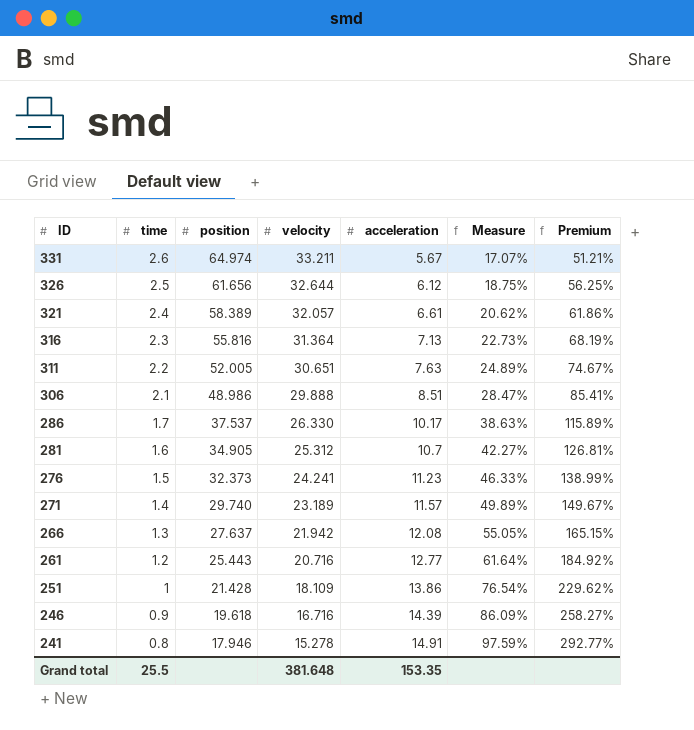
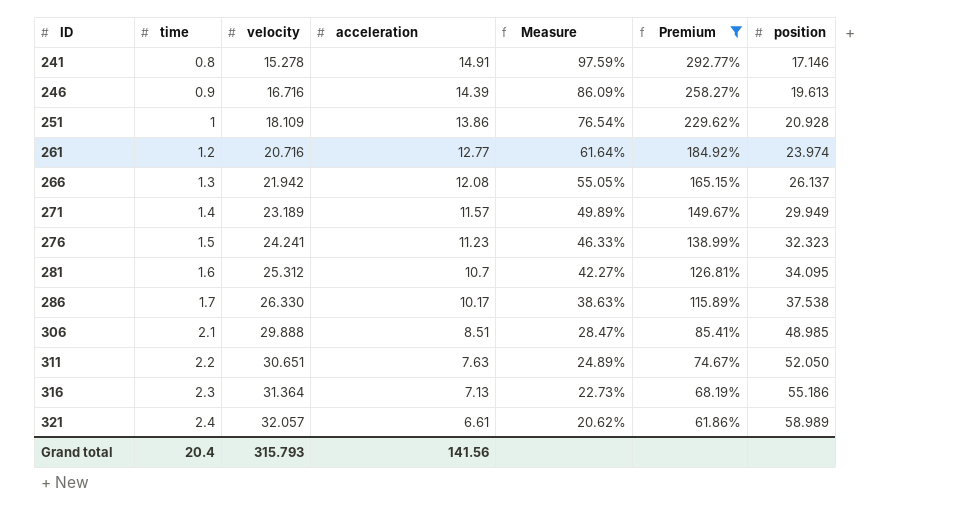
filter: none -> Premium >= 61.86%
row order: ID descending -> ID ascending
column position | position: 3 -> 7
241 | position: 17.946 -> 17.146
246 | position: 19.618 -> 19.613
251 | position: 21.428 -> 20.928
261 | position: 25.443 -> 23.974
266 | position: 27.637 -> 26.137
271 | position: 29.740 -> 29.949
276 | position: 32.373 -> 32.323
281 | position: 34.905 -> 34.095
286 | position: 37.537 -> 37.538
306 | position: 48.986 -> 48.985
311 | position: 52.005 -> 52.050
316 | position: 55.816 -> 55.186
321 | position: 58.389 -> 58.989
Grand total | time: 25.5 -> 20.4
Grand total | velocity: 381.648 -> 315.793
Grand total | acceleration: 153.35 -> 141.56

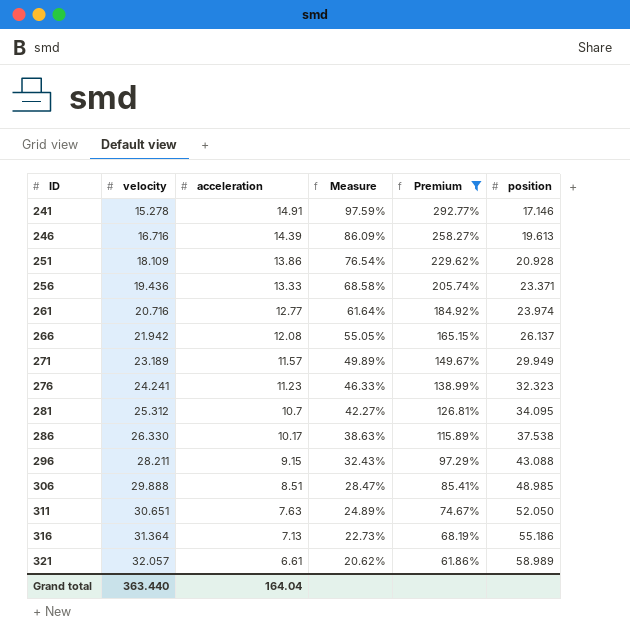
column time | position: 2 -> none
row 256: none -> 19.436 | 13.33 | 68.58% | 205.74% | 23.371
row 296: none -> 28.211 | 9.15 | 32.43% | 97.29% | 43.088
Grand total | velocity: 315.793 -> 363.440
Grand total | acceleration: 141.56 -> 164.04

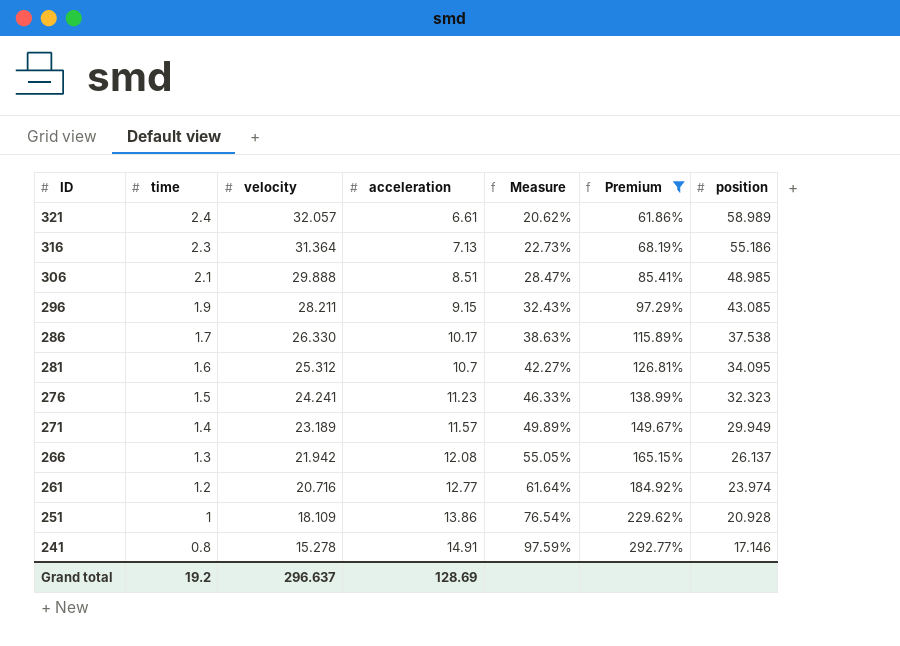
row order: ID ascending -> ID descending
column time | position: none -> 2
row 246: 16.716 | 14.39 | 86.09% | 258.27% | 19.613 -> none
row 256: 19.436 | 13.33 | 68.58% | 205.74% | 23.371 -> none
row 311: 30.651 | 7.63 | 24.89% | 74.67% | 52.050 -> none
296 | position: 43.088 -> 43.085
Grand total | velocity: 363.440 -> 296.637
Grand total | acceleration: 164.04 -> 128.69

